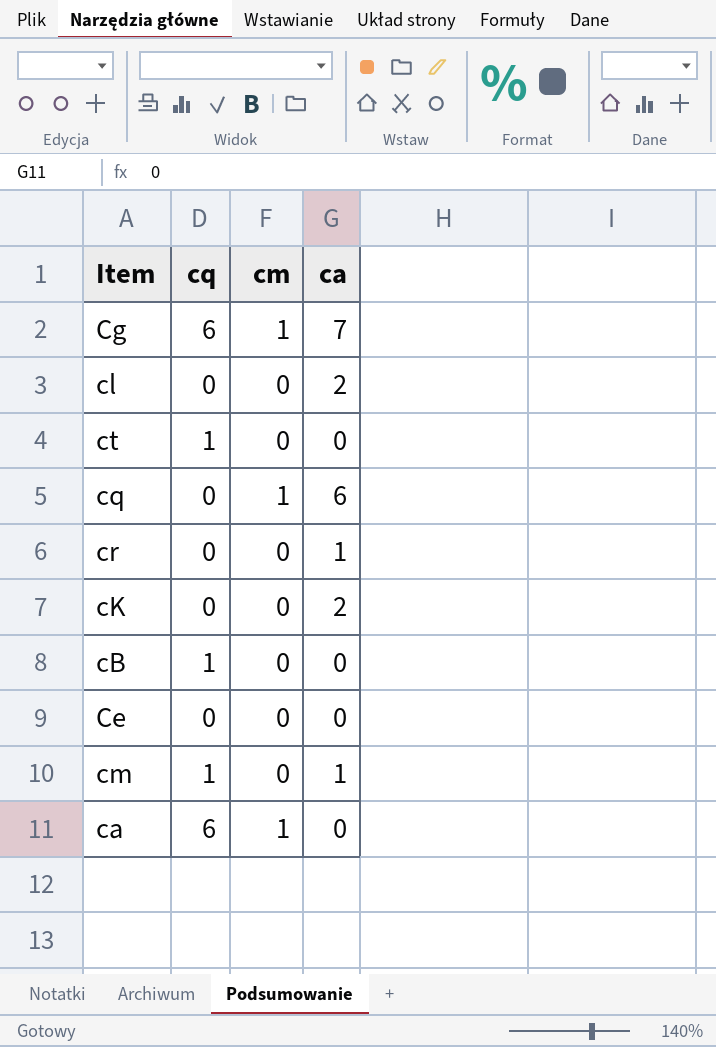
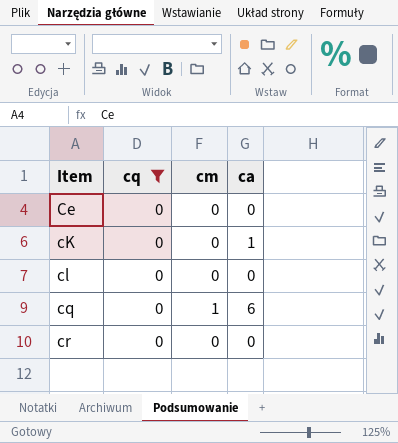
filter: none -> cq = 0
row order: none -> Item ascending
cK | ca: 2 -> 1
cl | ca: 2 -> 0
cr | ca: 1 -> 0

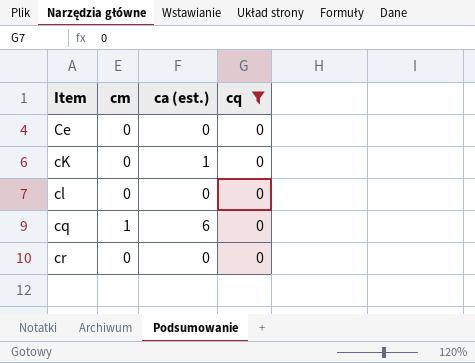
column name: ca -> ca (est.)
column cq | position: 2 -> 4

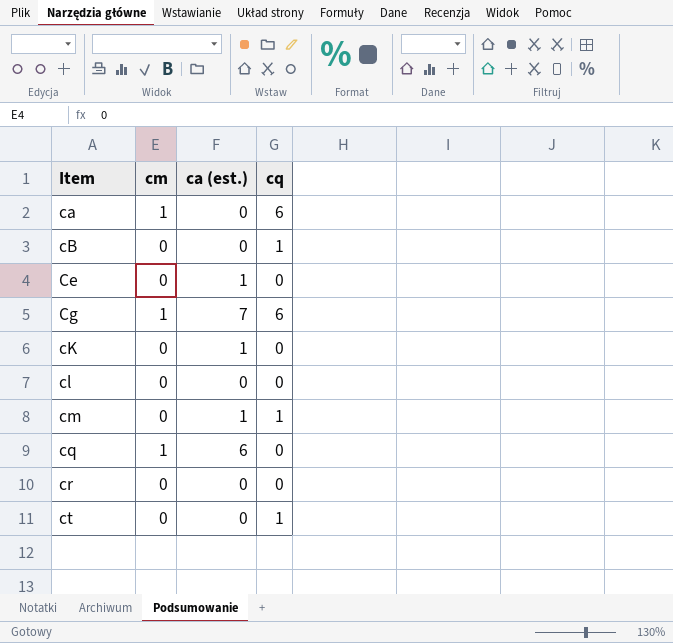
filter: cq = 0 -> none
Ce | ca (est.): 0 -> 1

